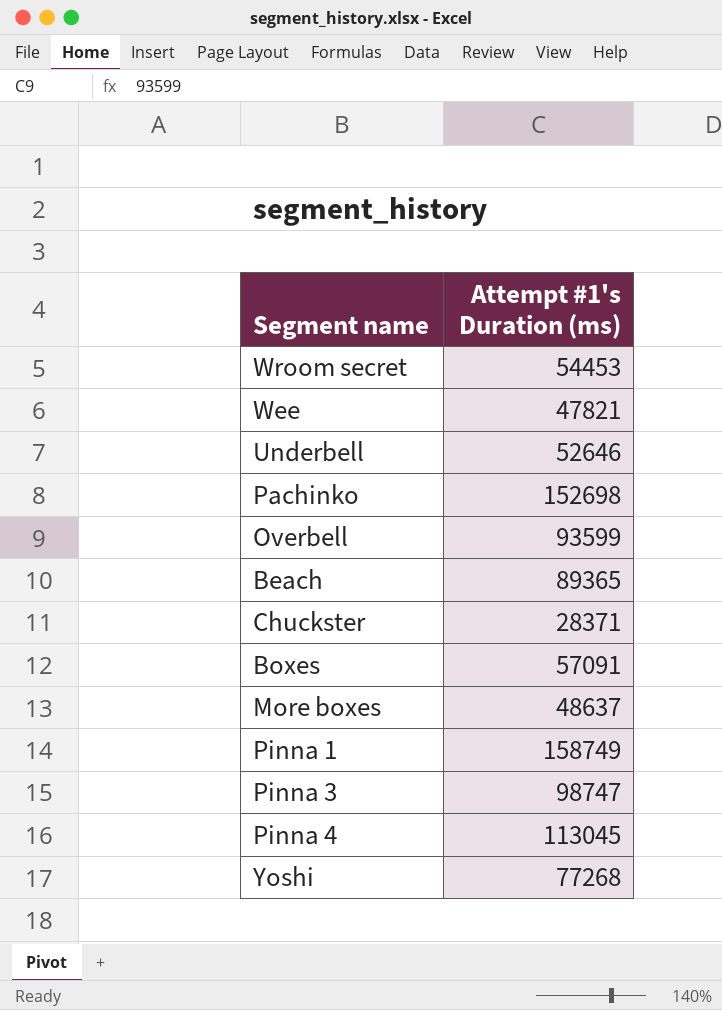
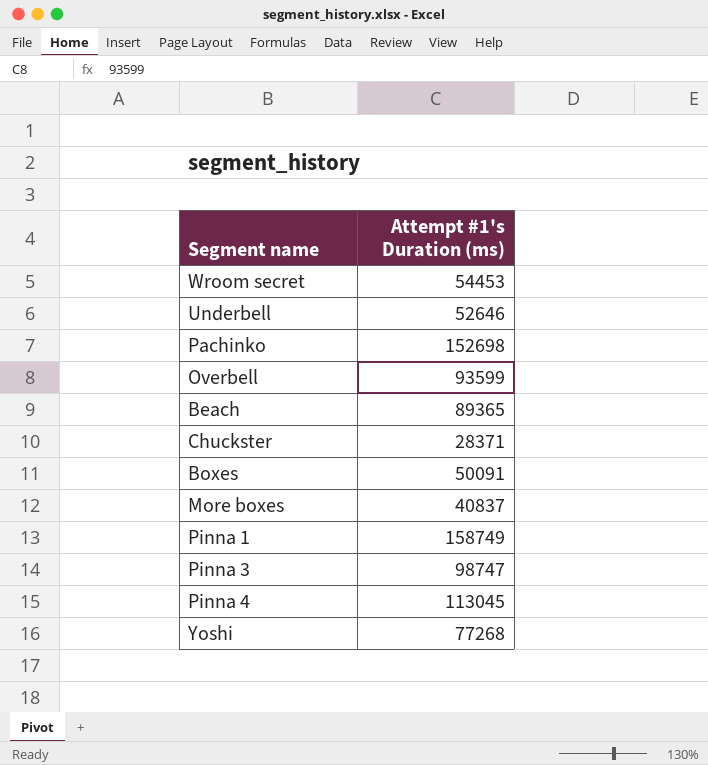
row Wee: 47821 -> none
Boxes | Attempt #1's Duration (ms): 57091 -> 50091
More boxes | Attempt #1's Duration (ms): 48637 -> 40837

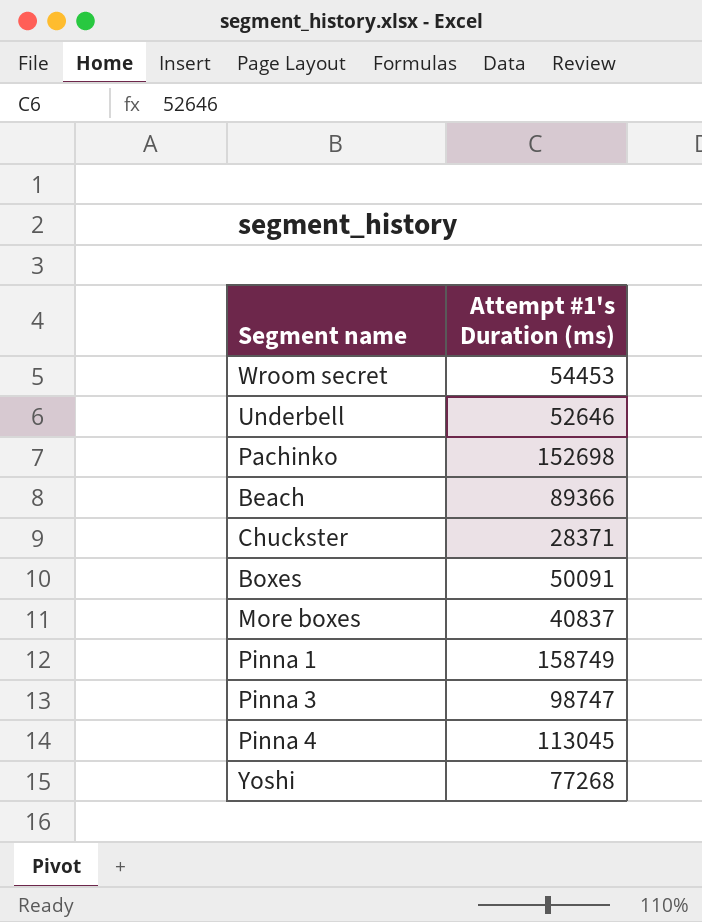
row Overbell: 93599 -> none
Beach | Attempt #1's Duration (ms): 89365 -> 89366

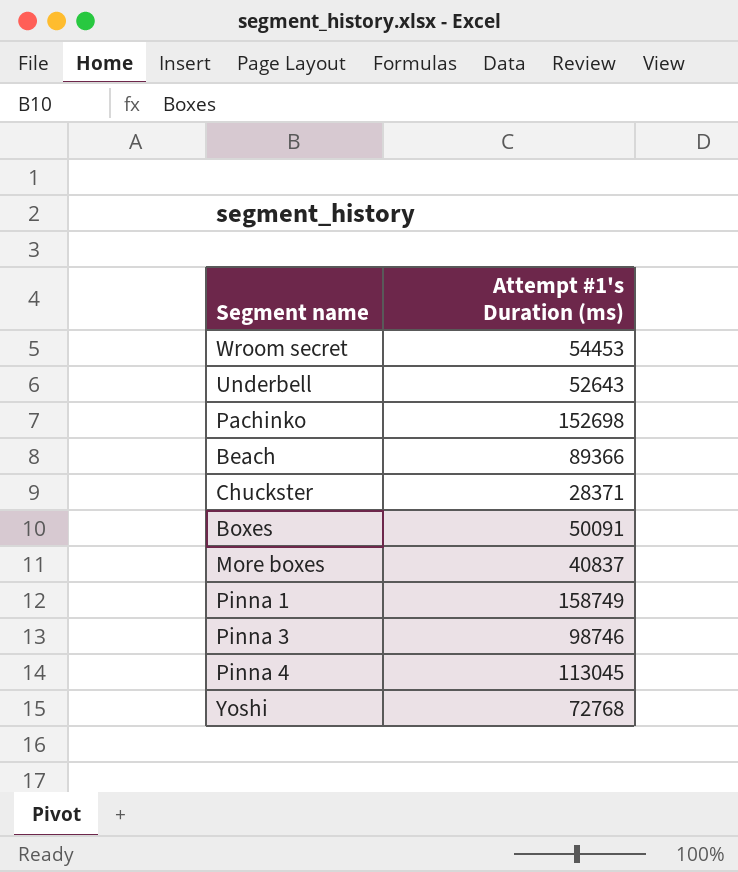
Underbell | Attempt #1's Duration (ms): 52646 -> 52643
Pinna 3 | Attempt #1's Duration (ms): 98747 -> 98746
Yoshi | Attempt #1's Duration (ms): 77268 -> 72768

